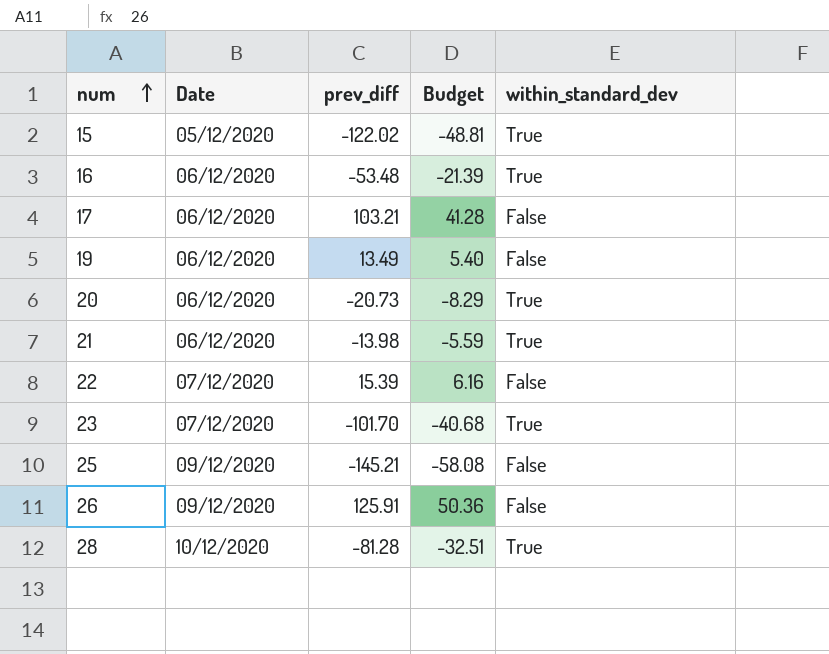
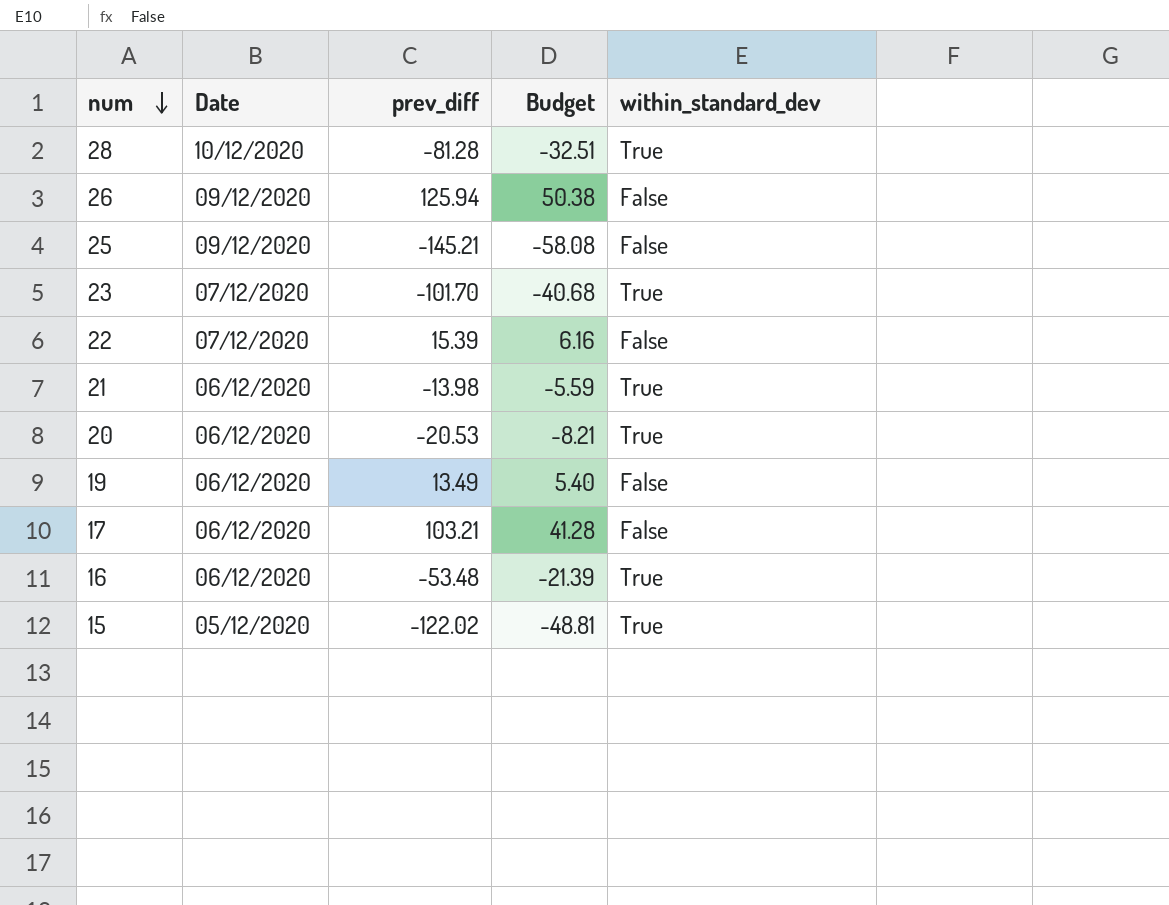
row order: num ascending -> num descending
26 | prev_diff: 125.91 -> 125.94
26 | Budget: 50.36 -> 50.38
20 | prev_diff: -20.73 -> -20.53
20 | Budget: -8.29 -> -8.21

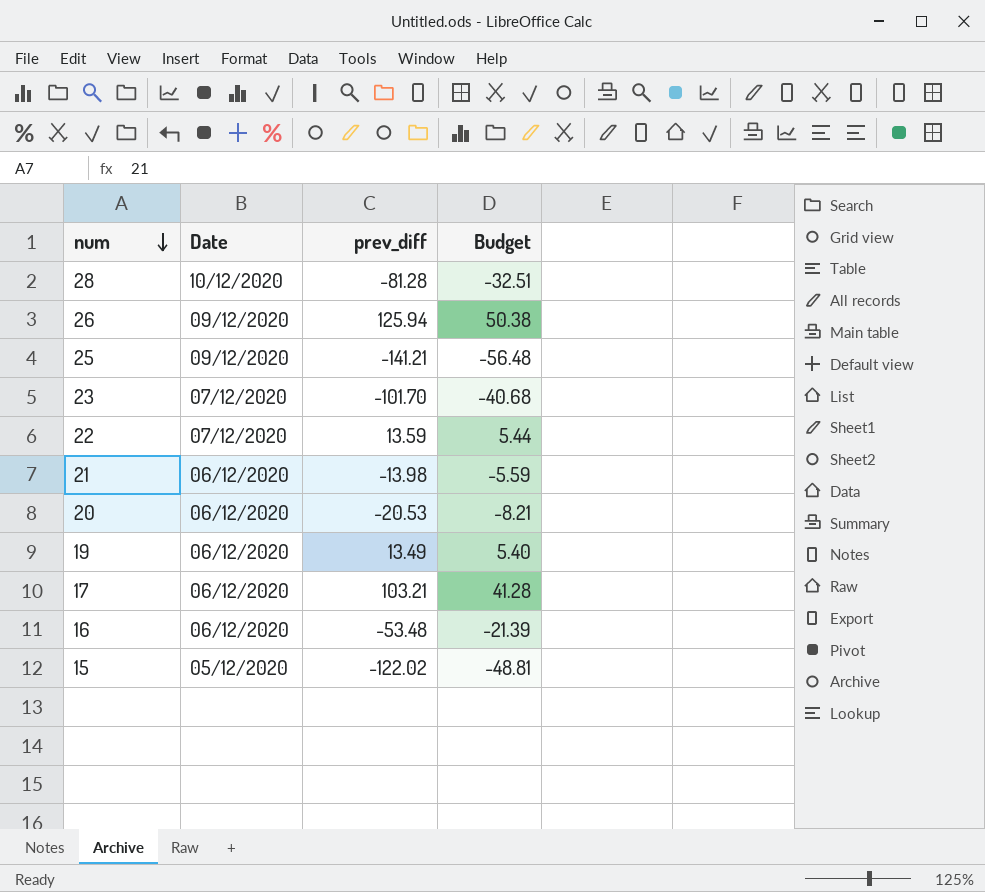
column within_standard_dev | position: 5 -> none
25 | prev_diff: -145.21 -> -141.21
25 | Budget: -58.08 -> -56.48
22 | prev_diff: 15.39 -> 13.59
22 | Budget: 6.16 -> 5.44

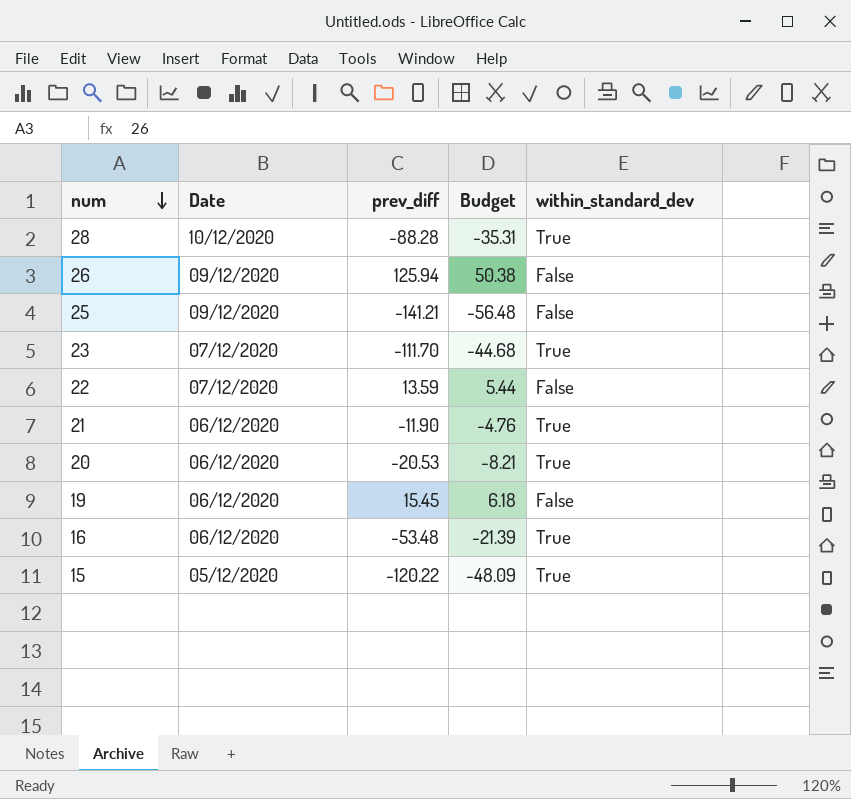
column within_standard_dev | position: none -> 5
row 17: 06/12/2020 | 103.21 | 41.28 -> none
28 | prev_diff: -81.28 -> -88.28
28 | Budget: -32.51 -> -35.31
23 | prev_diff: -101.70 -> -111.70
23 | Budget: -40.68 -> -44.68
21 | prev_diff: -13.98 -> -11.90
21 | Budget: -5.59 -> -4.76
19 | prev_diff: 13.49 -> 15.45
19 | Budget: 5.40 -> 6.18
15 | prev_diff: -122.02 -> -120.22
15 | Budget: -48.81 -> -48.09

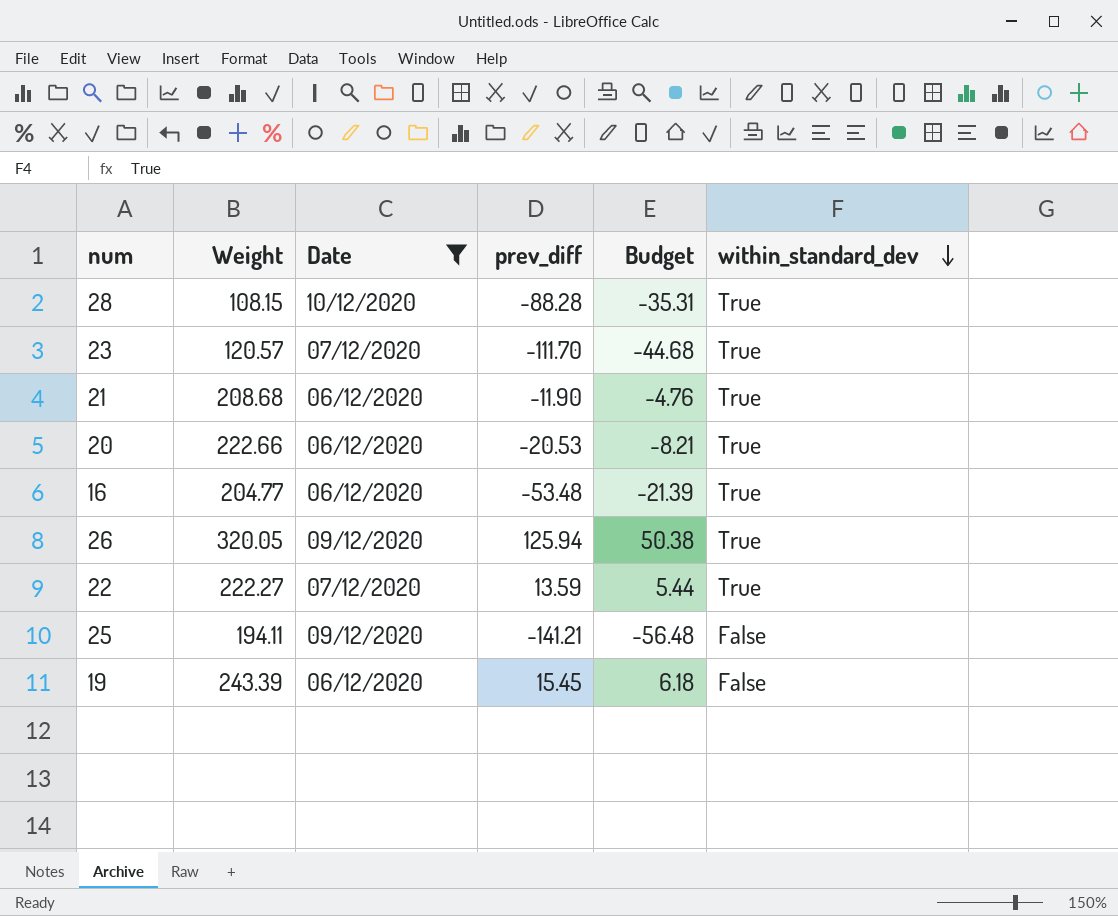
filter: none -> Date != 05/12/2020
row order: num descending -> within_standard_dev descending
column Weight | position: none -> 2
26 | within_standard_dev: False -> True
22 | within_standard_dev: False -> True

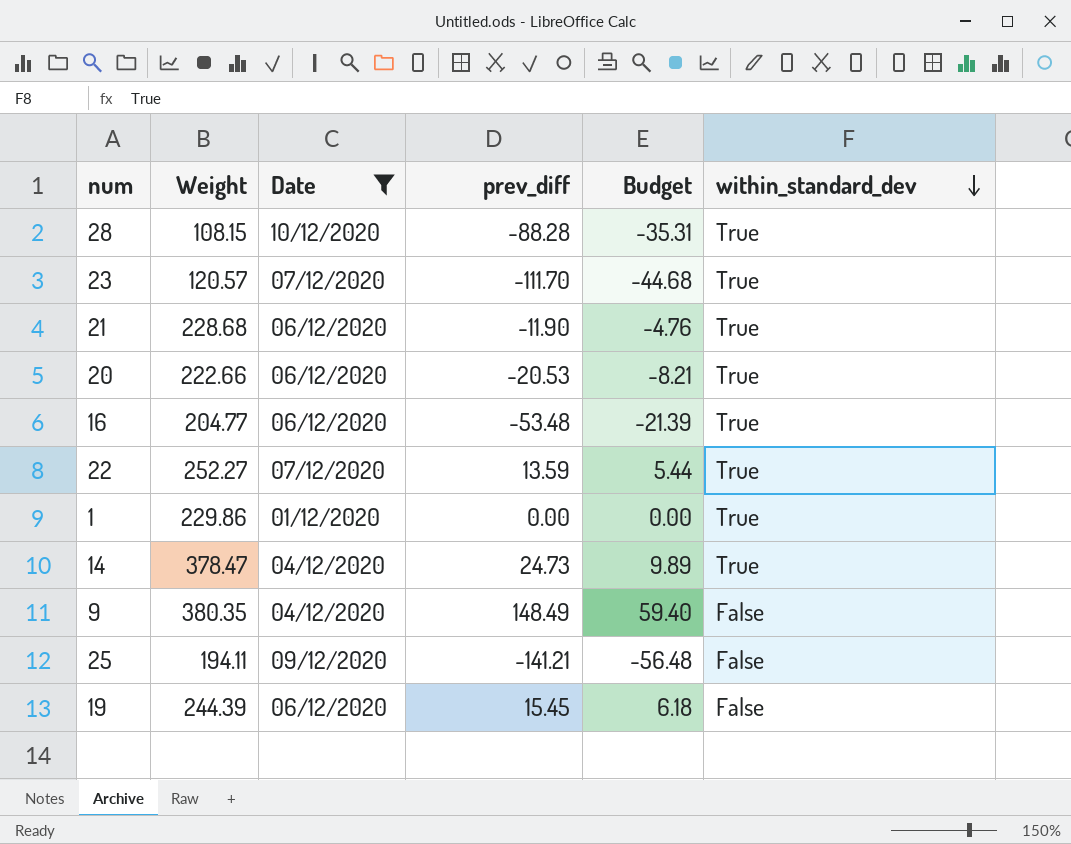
row 26: 320.05 | 09/12/2020 | 125.94 | 50.38 | True -> none
21 | Weight: 208.68 -> 228.68
22 | Weight: 222.27 -> 252.27
row 1: none -> 229.86 | 01/12/2020 | 0.00 | 0.00 | True
row 14: none -> 378.47 | 04/12/2020 | 24.73 | 9.89 | True
row 9: none -> 380.35 | 04/12/2020 | 148.49 | 59.40 | False
19 | Weight: 243.39 -> 244.39

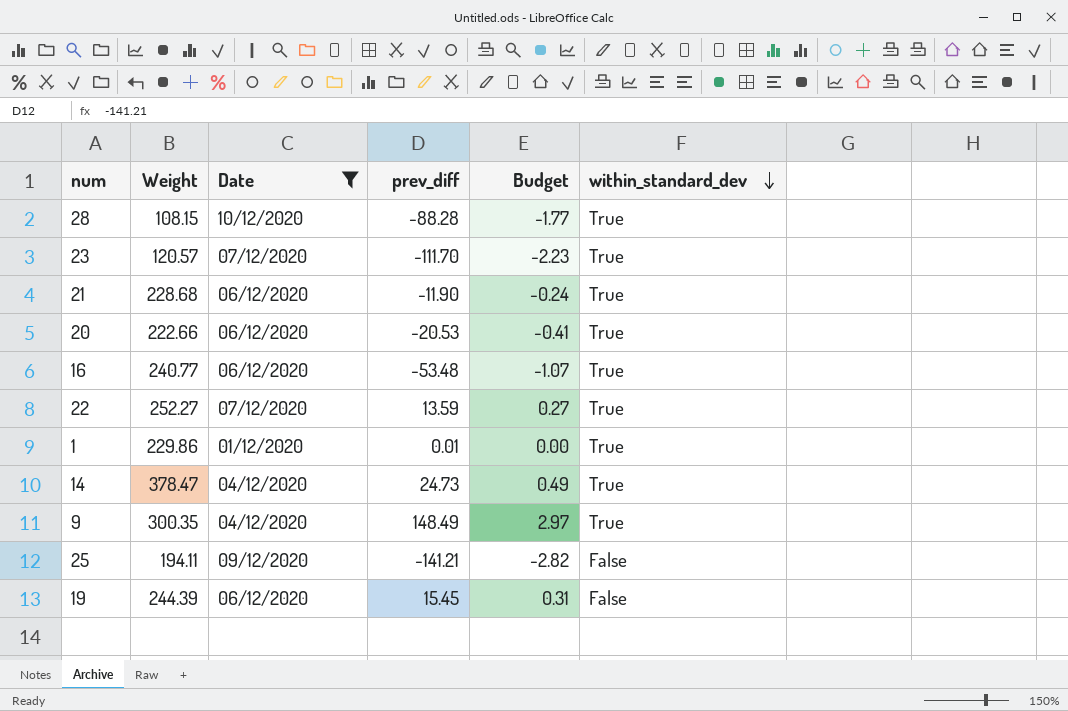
column Budget | formula: [prev_diff] * 0.4 -> [prev_diff] * 0.02
16 | Weight: 204.77 -> 240.77
1 | prev_diff: 0.00 -> 0.01
9 | Weight: 380.35 -> 300.35
9 | within_standard_dev: False -> True

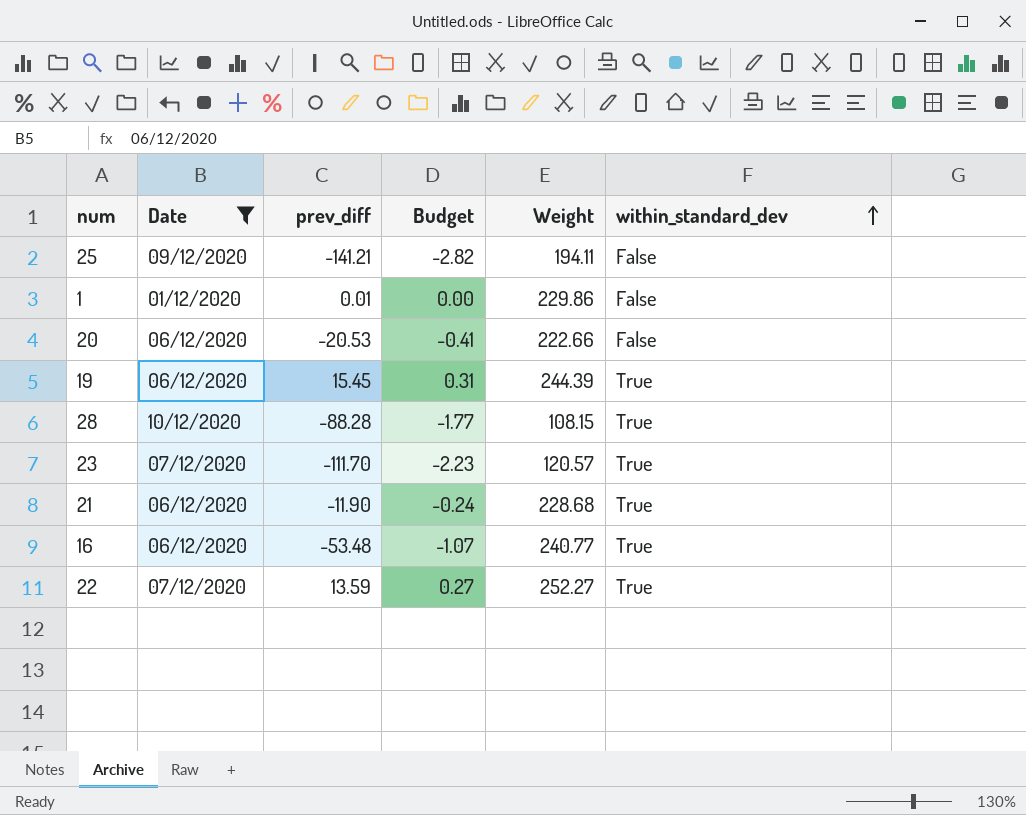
row order: within_standard_dev descending -> within_standard_dev ascending
column Weight | position: 2 -> 5
row 14: 378.47 | 04/12/2020 | 24.73 | 0.49 | True -> none
row 9: 300.35 | 04/12/2020 | 148.49 | 2.97 | True -> none
1 | within_standard_dev: True -> False
20 | within_standard_dev: True -> False
19 | within_standard_dev: False -> True

